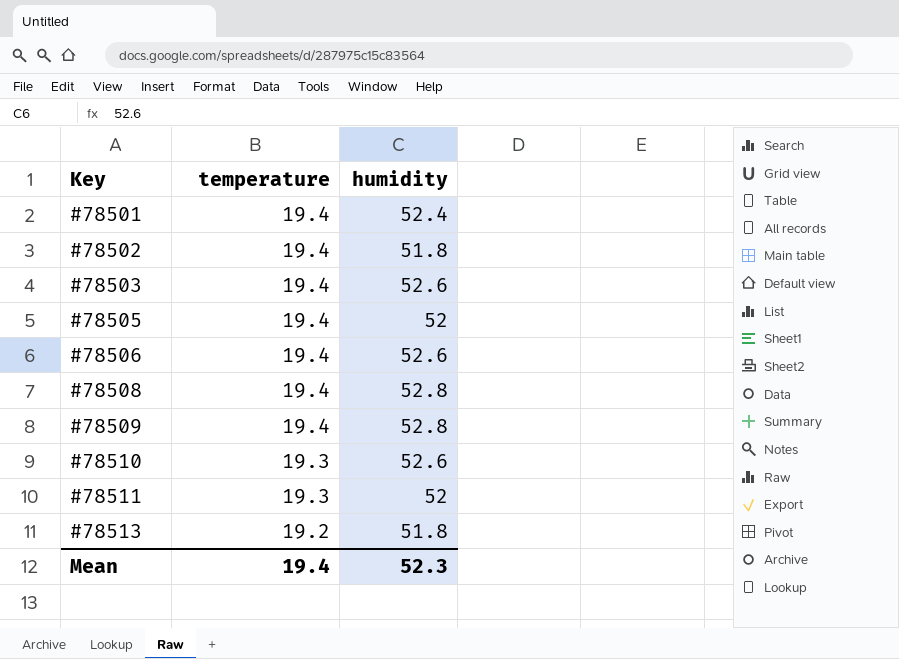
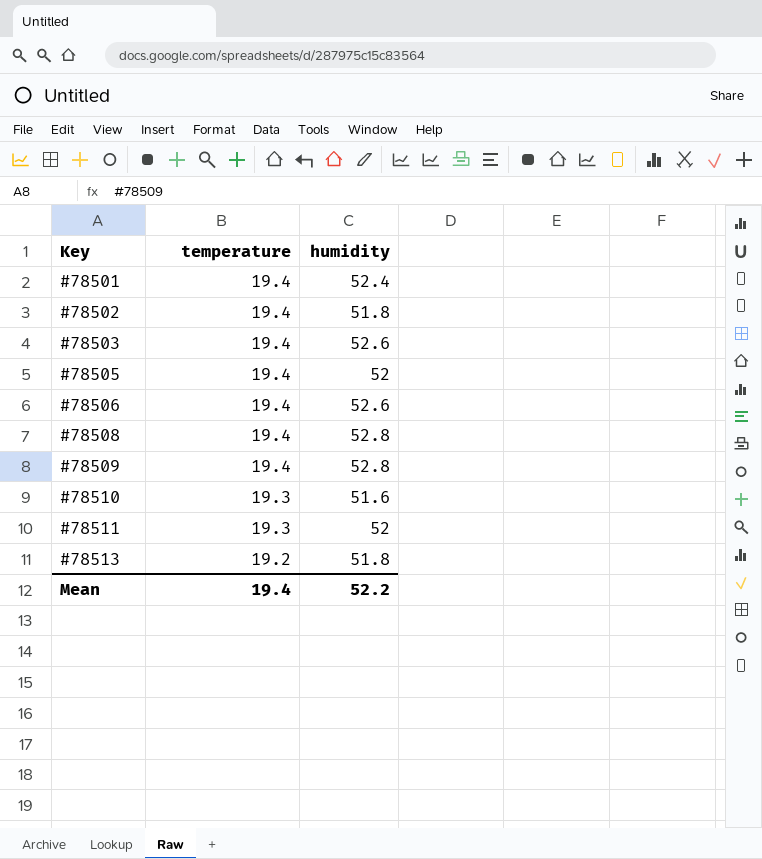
#78510 | humidity: 52.6 -> 51.6
Mean | humidity: 52.3 -> 52.2

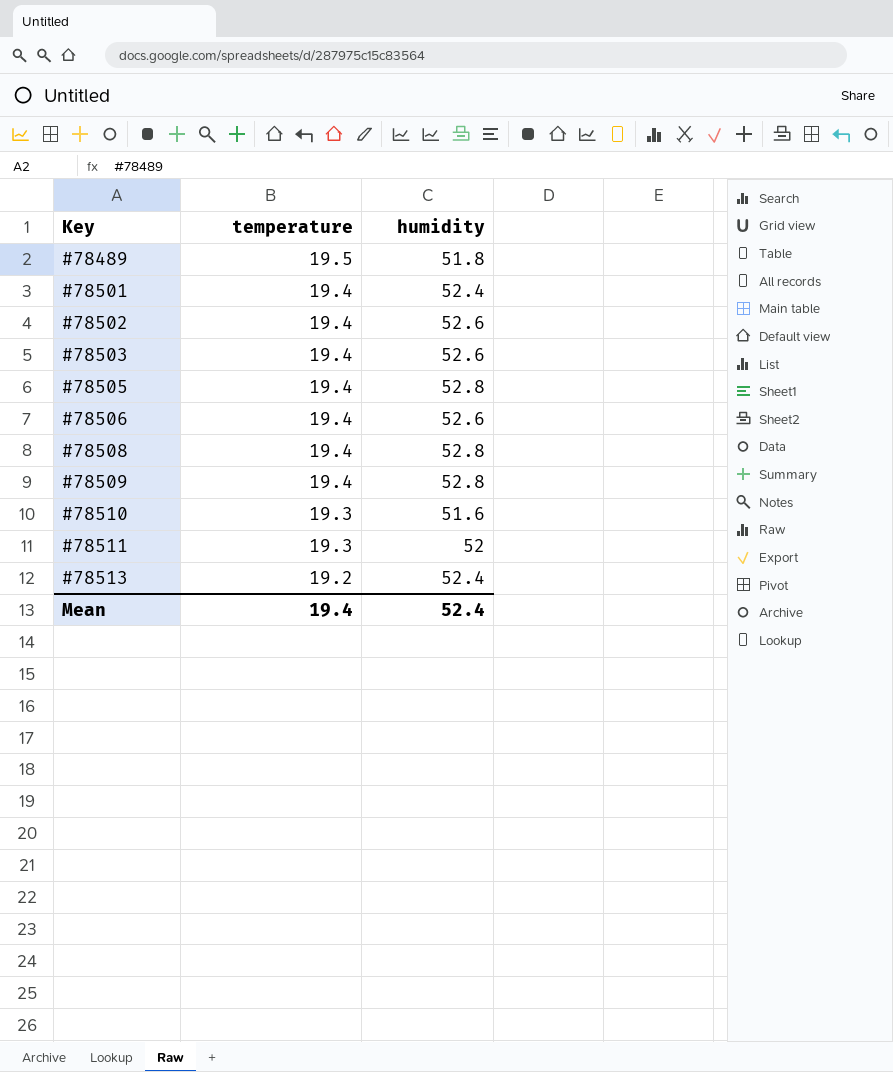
row #78489: none -> 19.5 | 51.8
#78502 | humidity: 51.8 -> 52.6
#78505 | humidity: 52 -> 52.8
#78513 | humidity: 51.8 -> 52.4
Mean | humidity: 52.2 -> 52.4

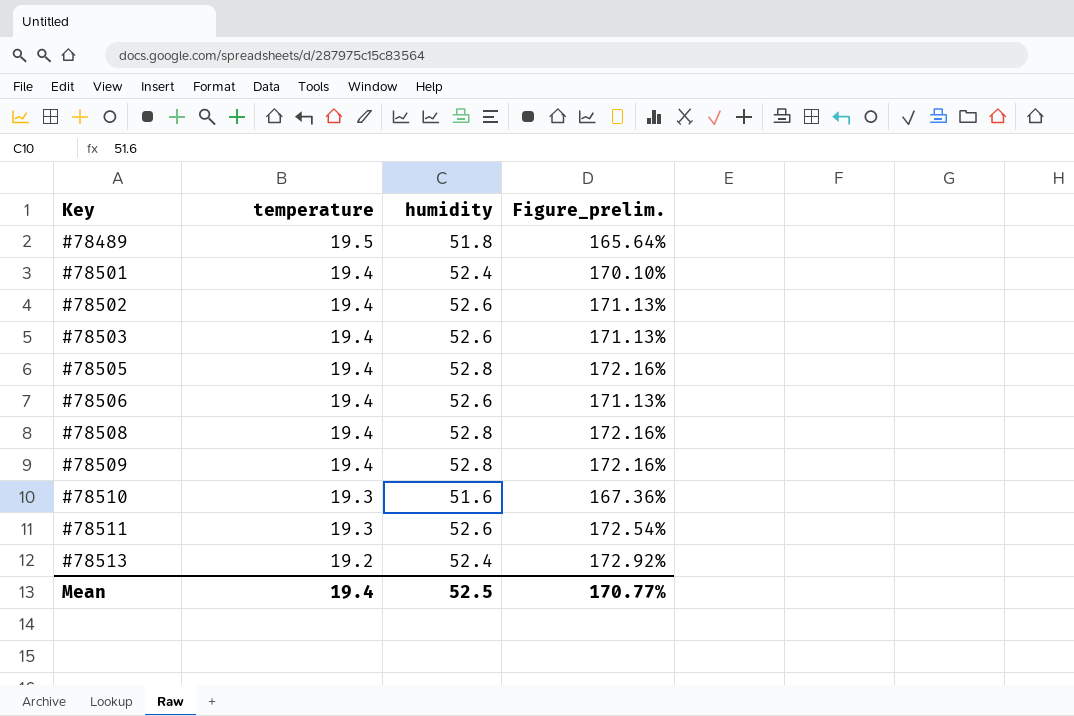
column Figure_prelim. | formula: none -> ([humidity] - [temperature]) / [temperature]
#78511 | humidity: 52 -> 52.6
Mean | humidity: 52.4 -> 52.5

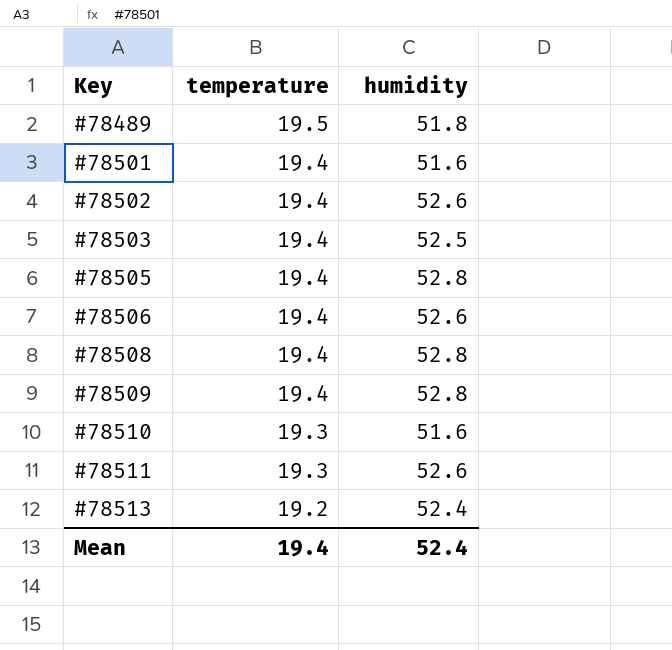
column Figure_prelim. | formula: ([humidity] - [temperature]) / [temperature] -> none
#78501 | humidity: 52.4 -> 51.6
#78503 | humidity: 52.6 -> 52.5
Mean | humidity: 52.5 -> 52.4

